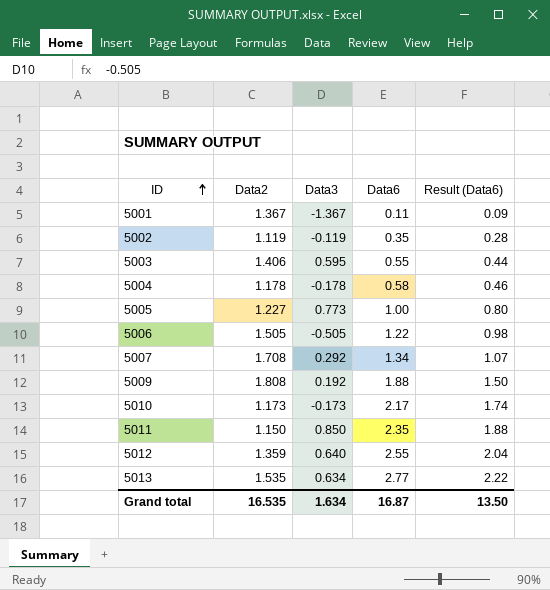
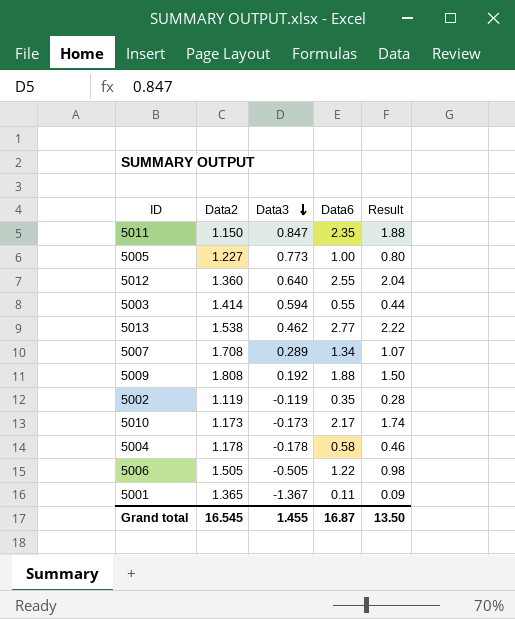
row order: ID ascending -> Data3 descending
column name: Result (Data6) -> Result
5011 | Data3: 0.850 -> 0.847
5012 | Data2: 1.359 -> 1.360
5003 | Data2: 1.406 -> 1.414
5003 | Data3: 0.595 -> 0.594
5013 | Data2: 1.535 -> 1.538
5013 | Data3: 0.634 -> 0.462
5007 | Data3: 0.292 -> 0.289
5001 | Data2: 1.367 -> 1.365
Grand total | Data2: 16.535 -> 16.545
Grand total | Data3: 1.634 -> 1.455

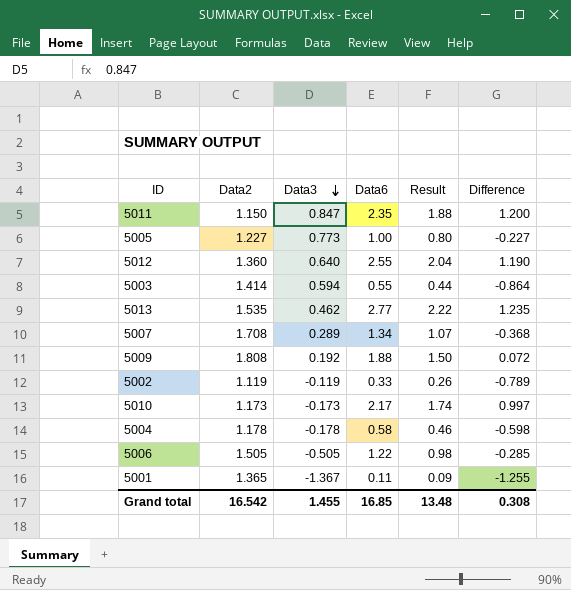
column Difference | formula: none -> [Data6] - [Data2]
5013 | Data2: 1.538 -> 1.535
5002 | Data6: 0.35 -> 0.33
5002 | Result: 0.28 -> 0.26
Grand total | Data2: 16.545 -> 16.542
Grand total | Data6: 16.87 -> 16.85
Grand total | Result: 13.50 -> 13.48

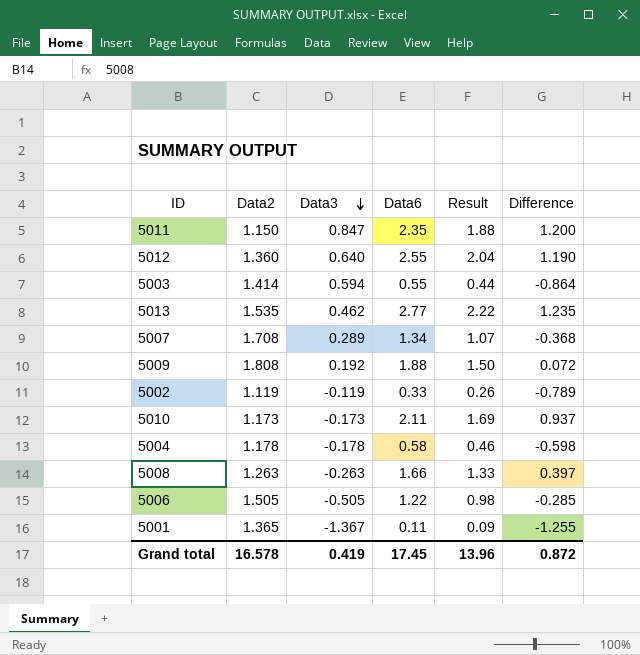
row 5005: 1.227 | 0.773 | 1.00 | 0.80 | -0.227 -> none
5010 | Data6: 2.17 -> 2.11
5010 | Result: 1.74 -> 1.69
5010 | Difference: 0.997 -> 0.937
row 5008: none -> 1.263 | -0.263 | 1.66 | 1.33 | 0.397
Grand total | Data2: 16.542 -> 16.578
Grand total | Data3: 1.455 -> 0.419
Grand total | Data6: 16.85 -> 17.45
Grand total | Result: 13.48 -> 13.96
Grand total | Difference: 0.308 -> 0.872

